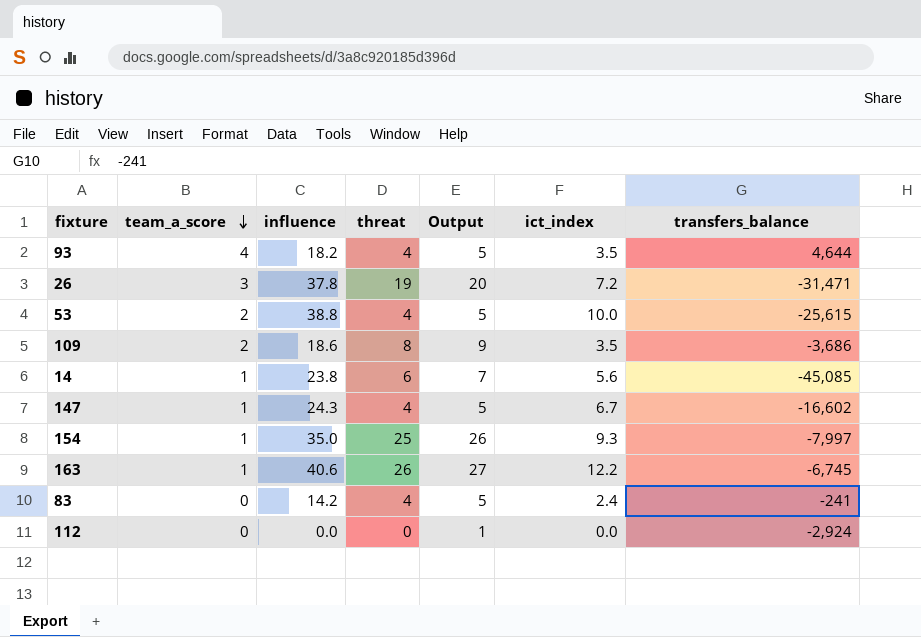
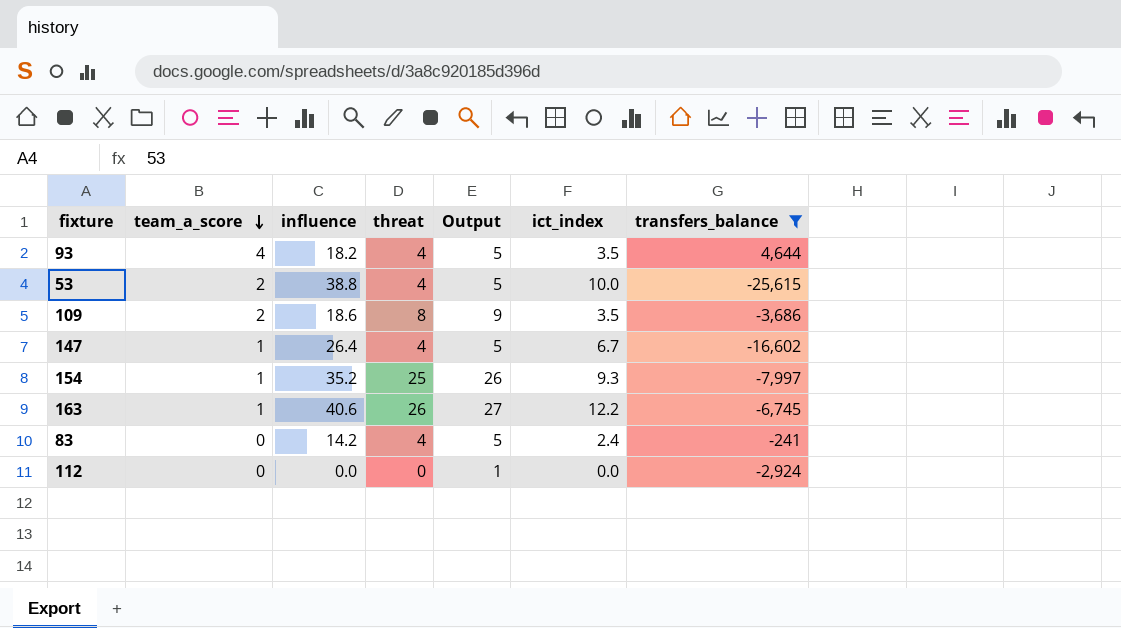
filter: none -> transfers_balance >= -25,615
147 | influence: 24.3 -> 26.4
154 | influence: 35.0 -> 35.2

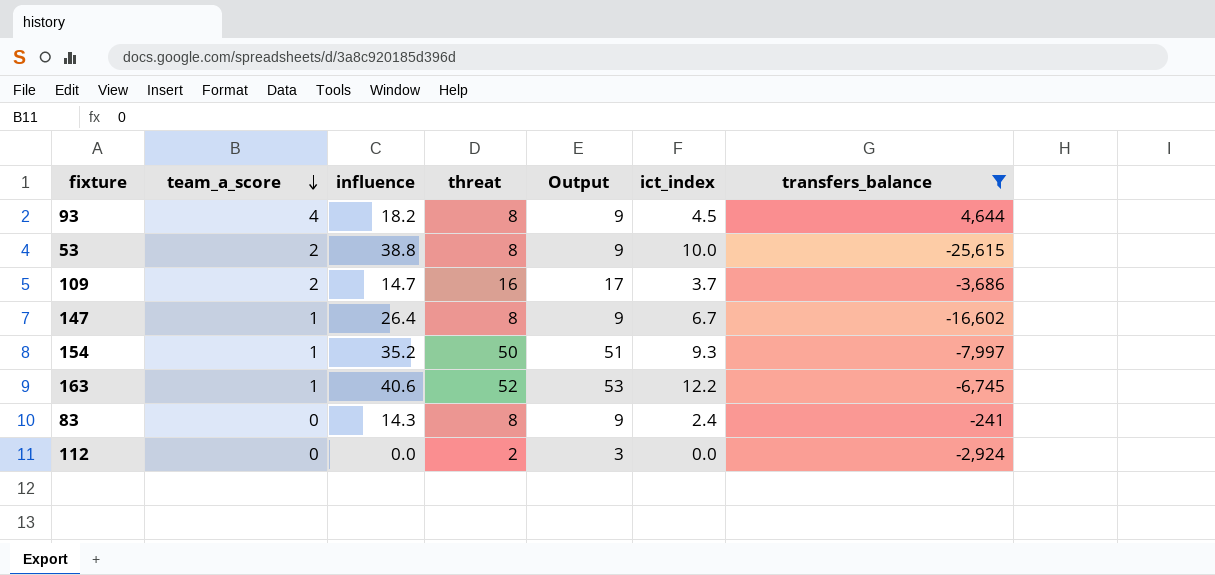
93 | threat: 4 -> 8
93 | Output: 5 -> 9
93 | ict_index: 3.5 -> 4.5
53 | threat: 4 -> 8
53 | Output: 5 -> 9
109 | influence: 18.6 -> 14.7
109 | threat: 8 -> 16
109 | Output: 9 -> 17
109 | ict_index: 3.5 -> 3.7
147 | threat: 4 -> 8
147 | Output: 5 -> 9
154 | threat: 25 -> 50
154 | Output: 26 -> 51
163 | threat: 26 -> 52
163 | Output: 27 -> 53
83 | influence: 14.2 -> 14.3
83 | threat: 4 -> 8
83 | Output: 5 -> 9
112 | threat: 0 -> 2
112 | Output: 1 -> 3

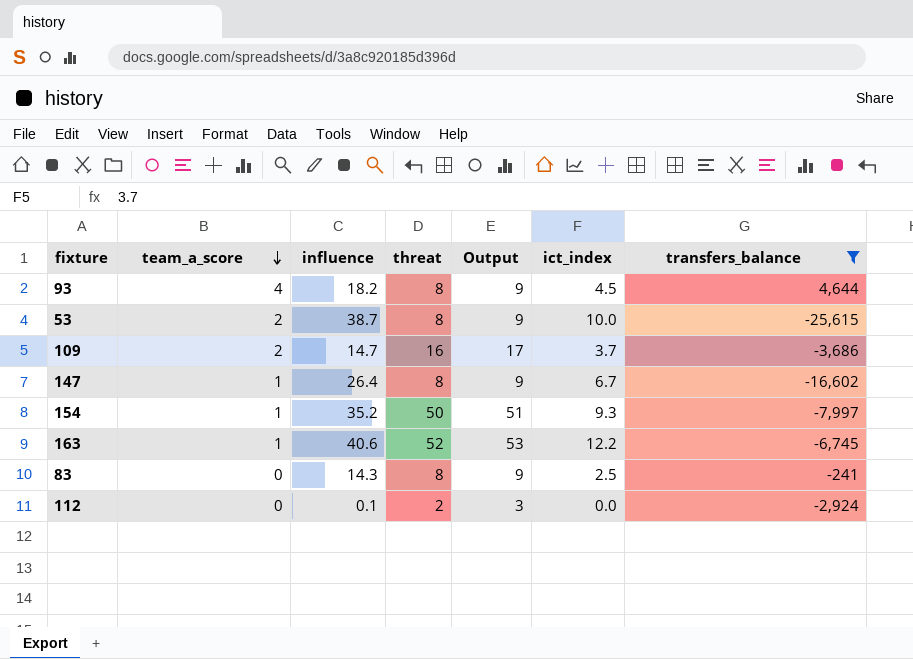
53 | influence: 38.8 -> 38.7
83 | ict_index: 2.4 -> 2.5
112 | influence: 0.0 -> 0.1

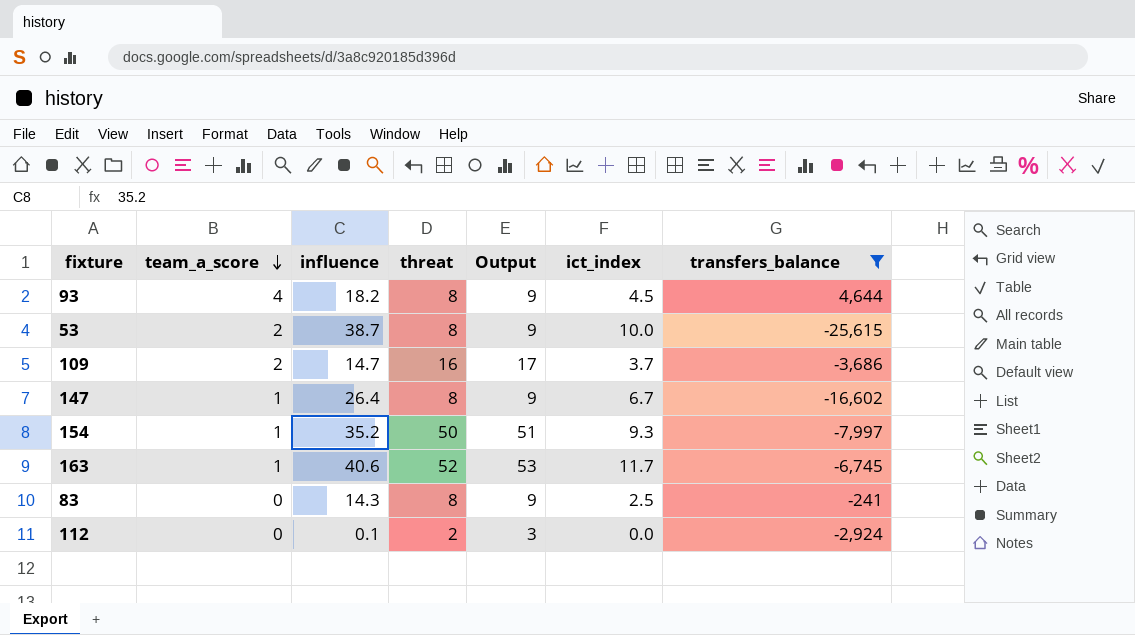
163 | ict_index: 12.2 -> 11.7

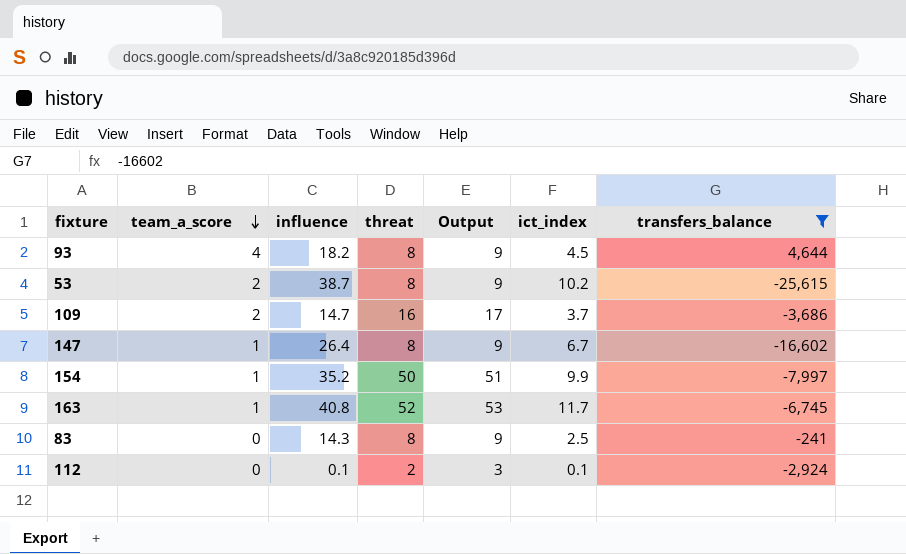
53 | ict_index: 10.0 -> 10.2
154 | ict_index: 9.3 -> 9.9
163 | influence: 40.6 -> 40.8
112 | ict_index: 0.0 -> 0.1

